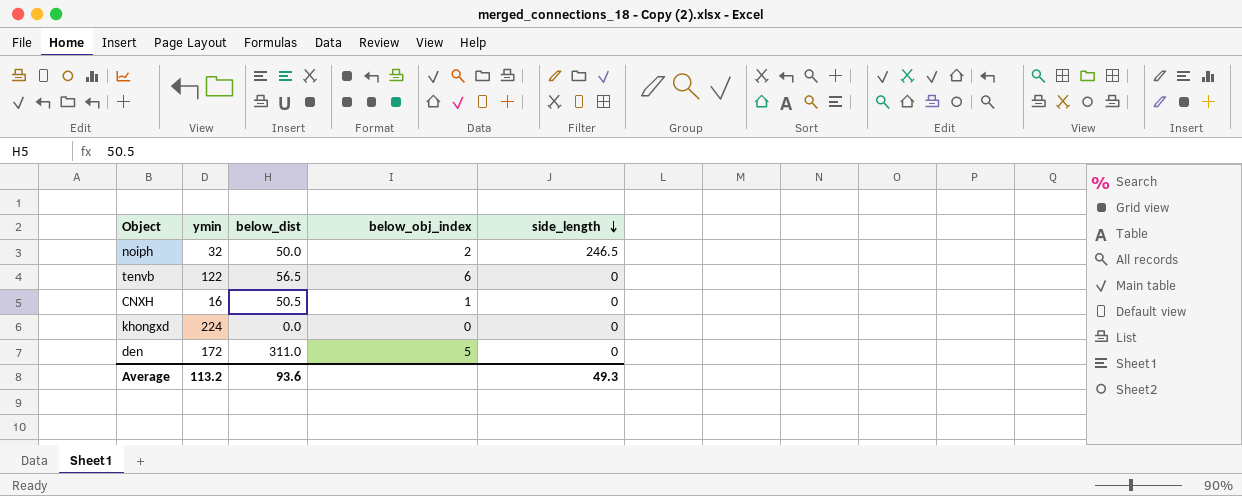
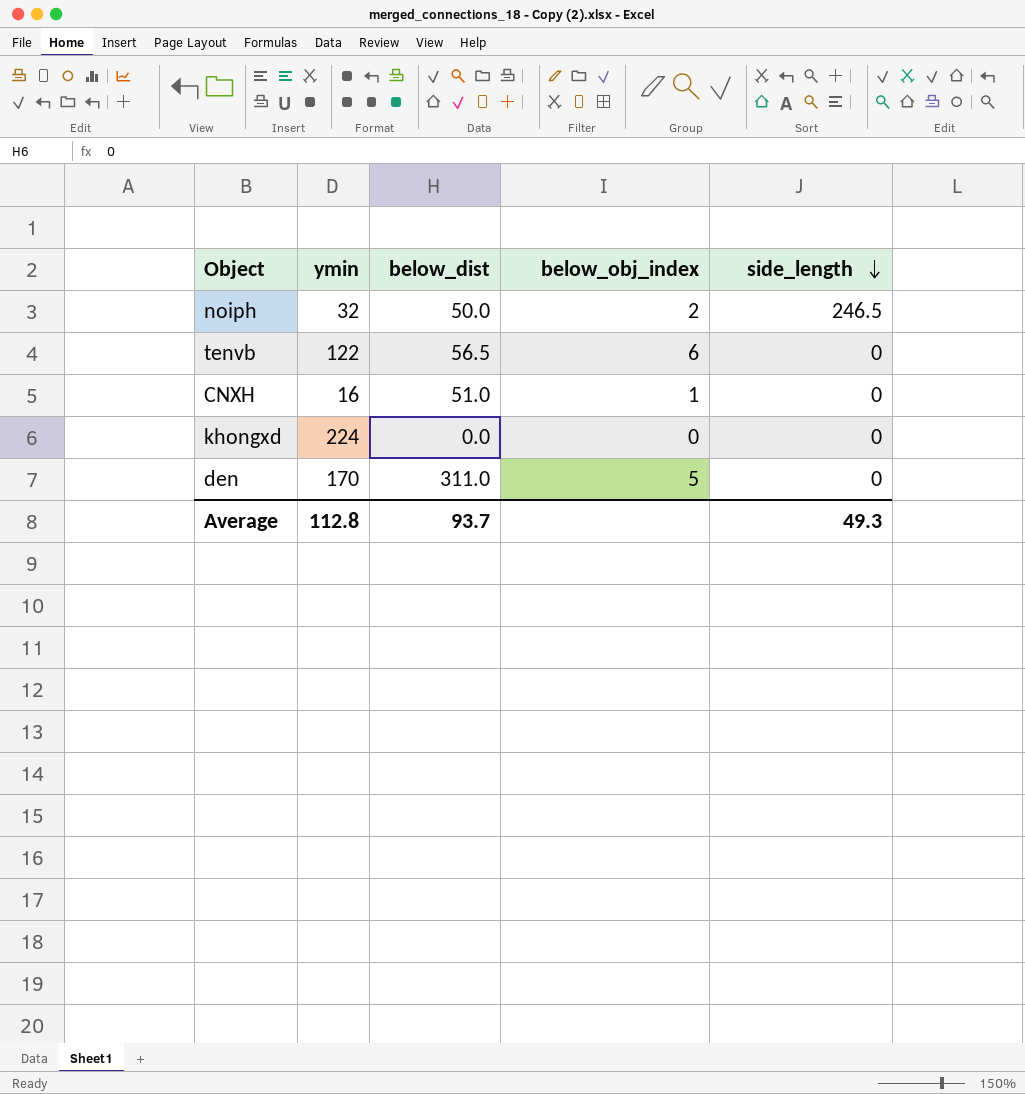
CNXH | below_dist: 50.5 -> 51.0
den | ymin: 172 -> 170
Average | ymin: 113.2 -> 112.8
Average | below_dist: 93.6 -> 93.7

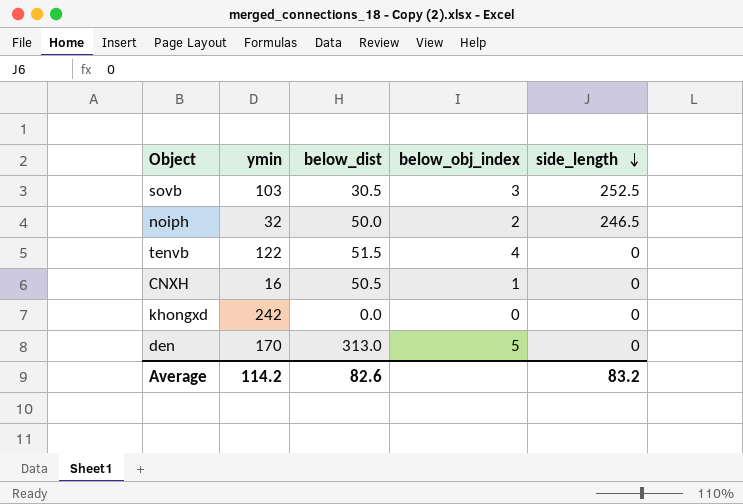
row sovb: none -> 103 | 30.5 | 3 | 252.5
tenvb | below_dist: 56.5 -> 51.5
tenvb | below_obj_index: 6 -> 4
CNXH | below_dist: 51.0 -> 50.5
khongxd | ymin: 224 -> 242
den | below_dist: 311.0 -> 313.0
Average | ymin: 112.8 -> 114.2
Average | below_dist: 93.7 -> 82.6
Average | side_length: 49.3 -> 83.2

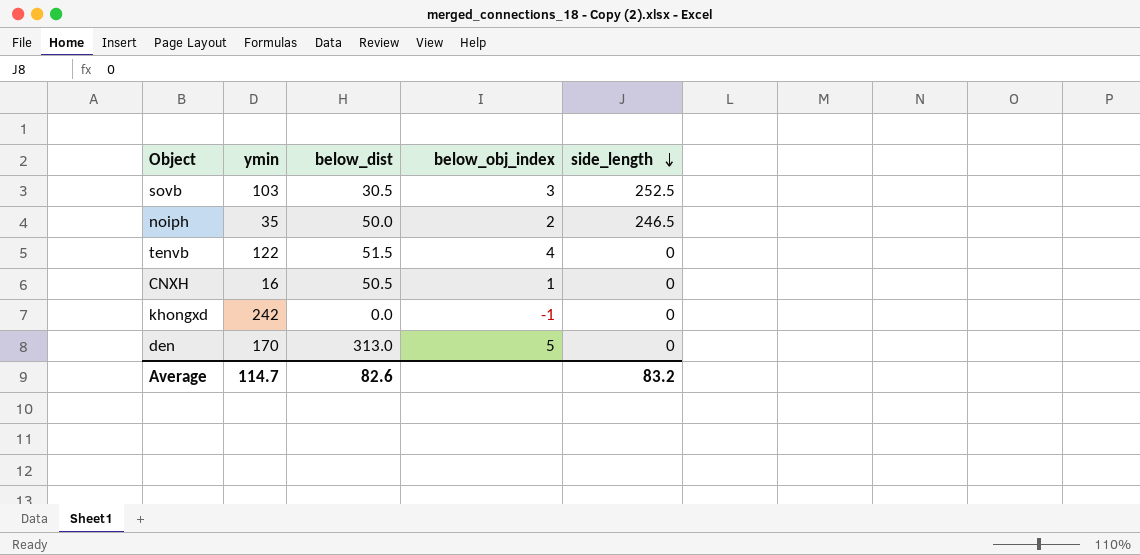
noiph | ymin: 32 -> 35
khongxd | below_obj_index: 0 -> -1
Average | ymin: 114.2 -> 114.7

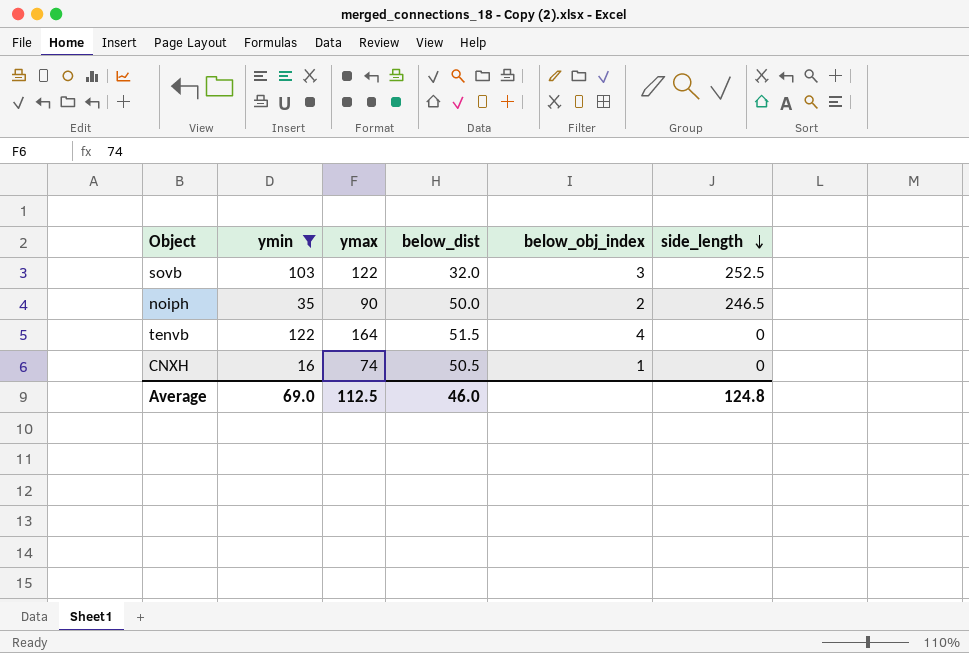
filter: none -> ymin <= 122
column ymax | position: none -> 3
sovb | below_dist: 30.5 -> 32.0
Average | ymin: 114.7 -> 69.0
Average | below_dist: 82.6 -> 46.0
Average | side_length: 83.2 -> 124.8

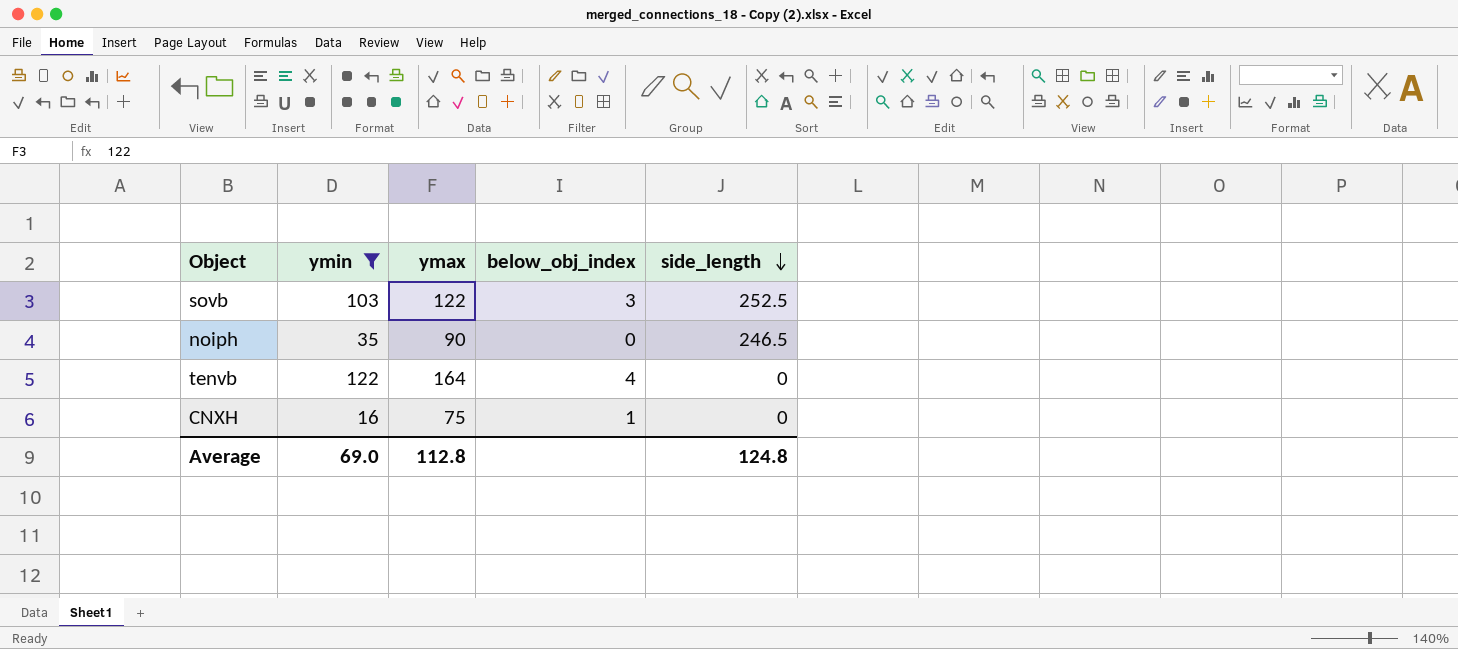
column below_dist | position: 4 -> none
noiph | below_obj_index: 2 -> 0
CNXH | ymax: 74 -> 75
Average | ymax: 112.5 -> 112.8

